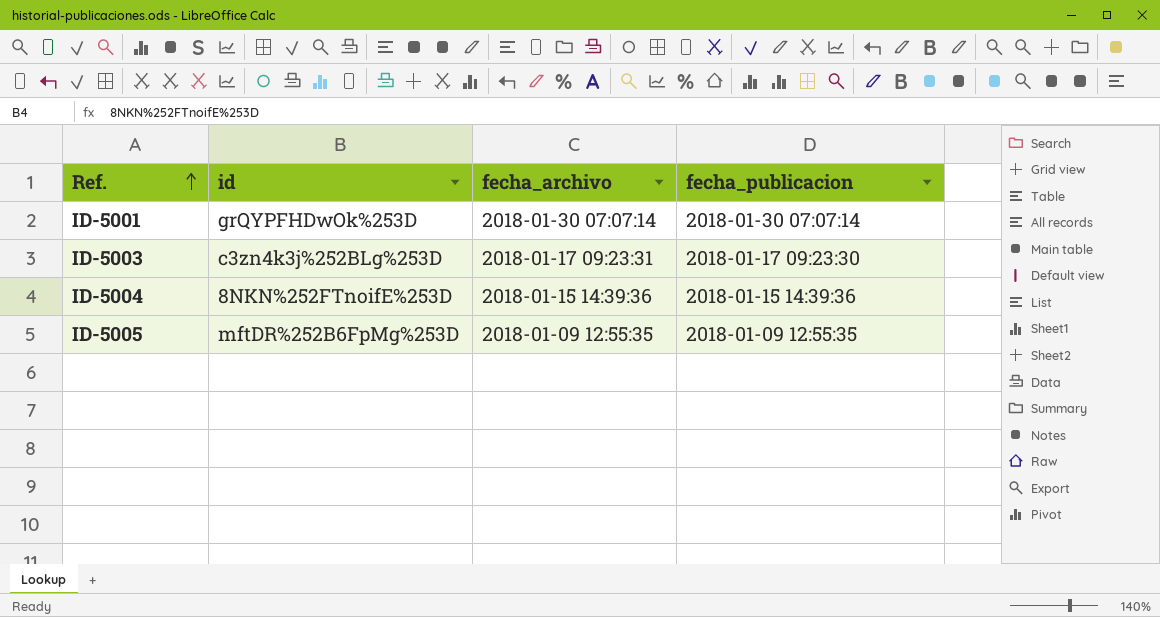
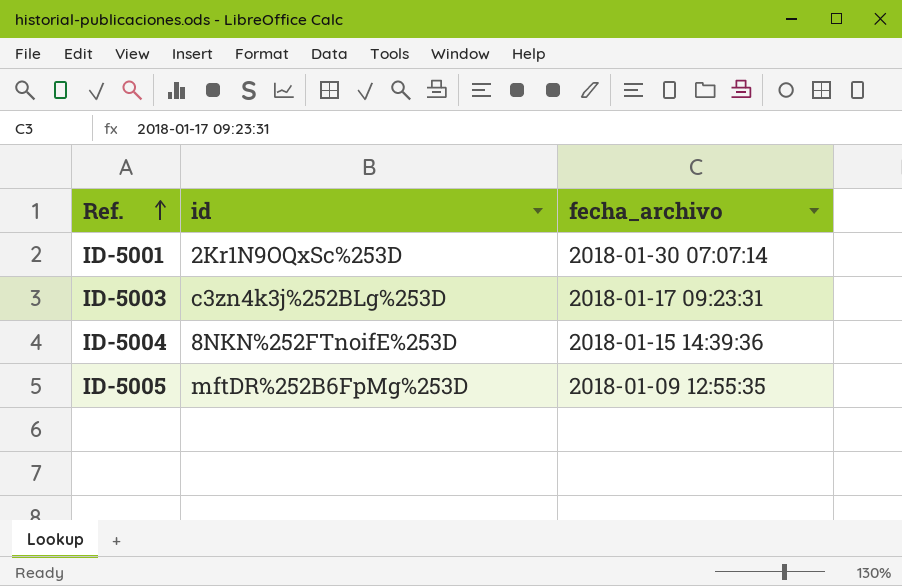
column fecha_publicacion | position: 4 -> none
ID-5001 | id: grQYPFHDwOk%253D -> 2Kr1N9OQxSc%253D

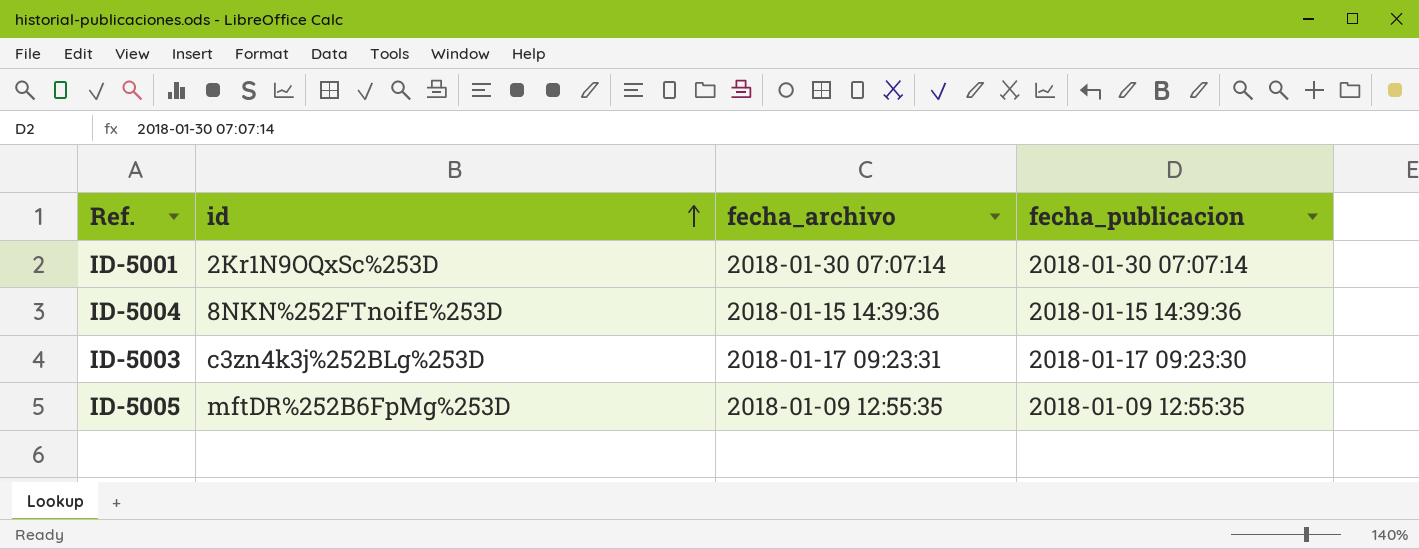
row order: Ref. ascending -> id ascending
column fecha_publicacion | position: none -> 4

